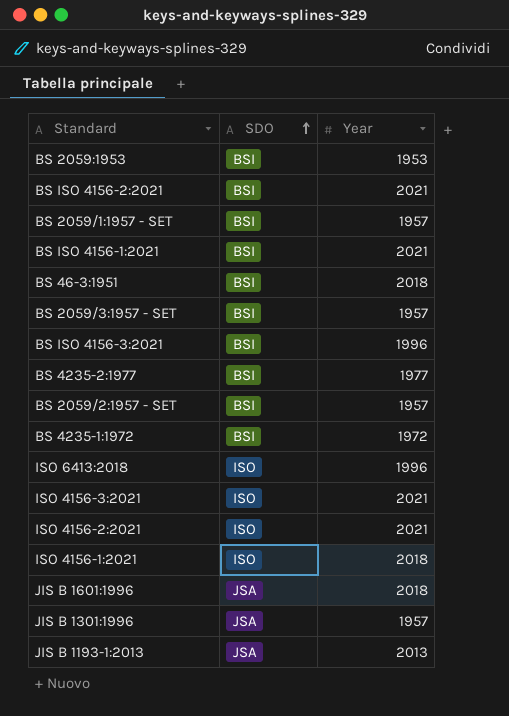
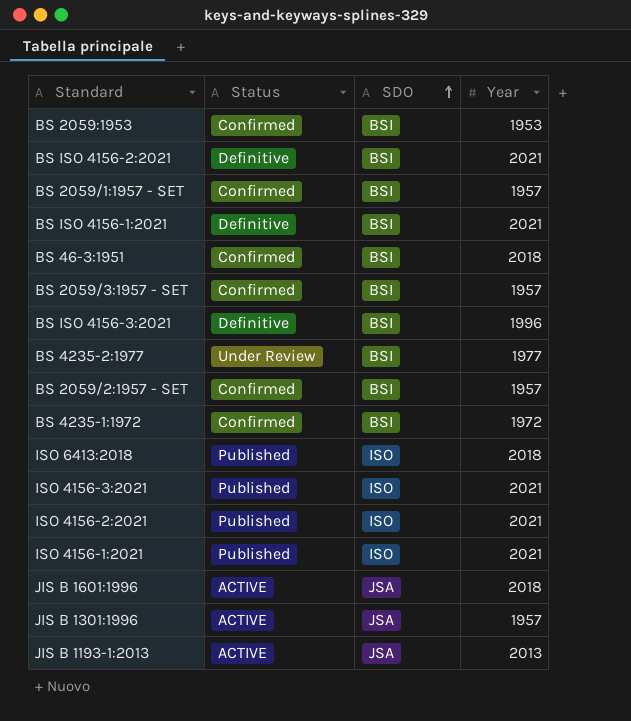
column Status | position: none -> 2
ISO 6413:2018 | Year: 1996 -> 2018
ISO 4156-1:2021 | Year: 2018 -> 2021

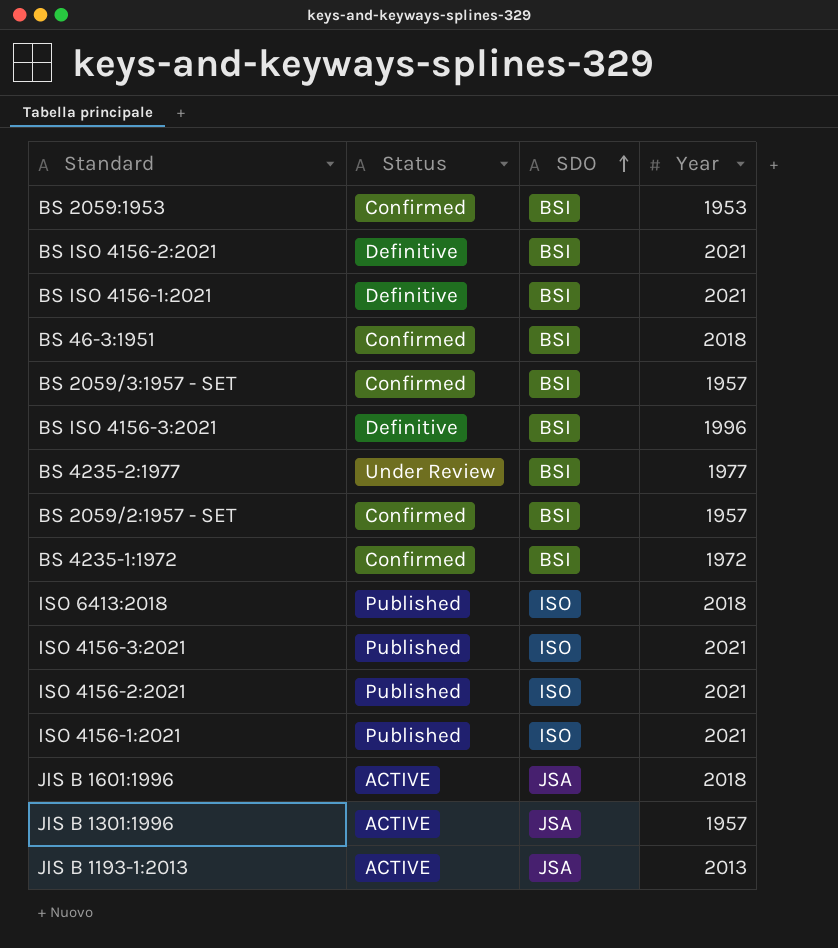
row BS 2059/1:1957 - SET: Confirmed | BSI | 1957 -> none

